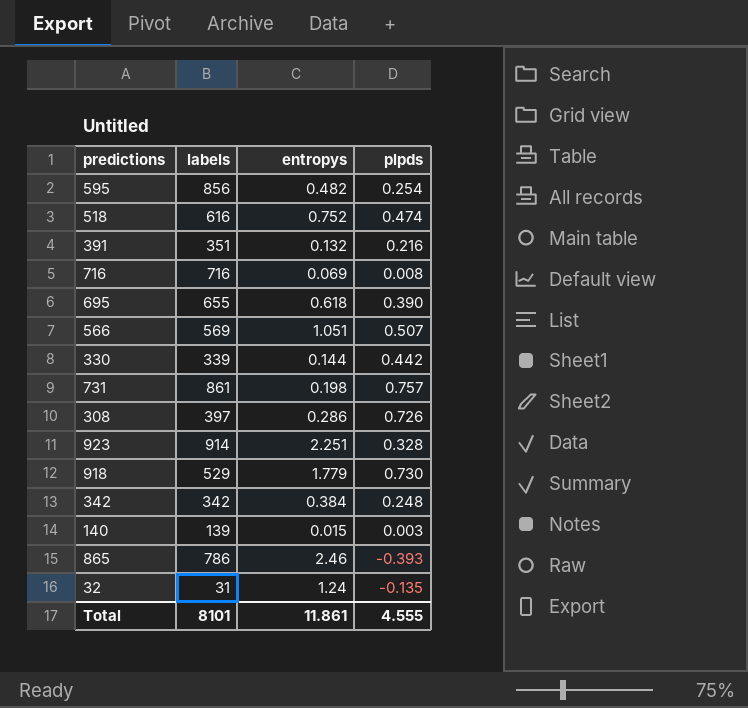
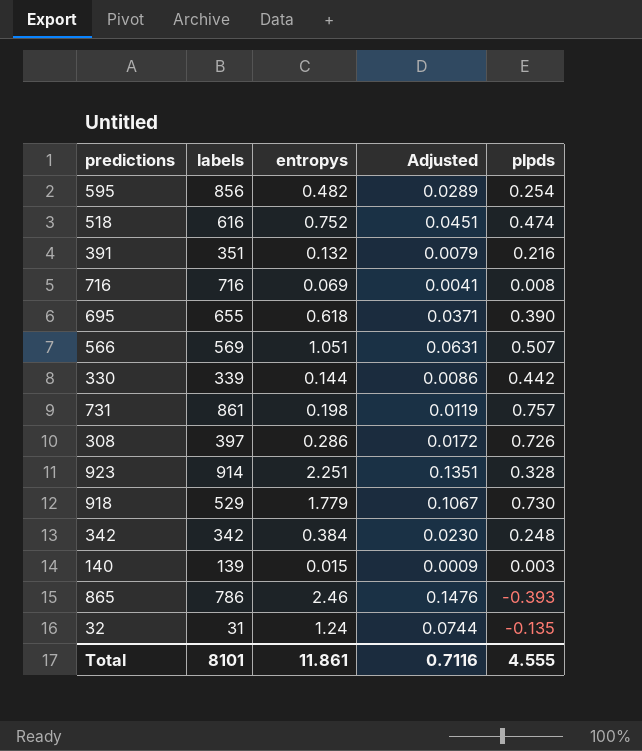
column Adjusted | formula: none -> [entropys] * 0.06

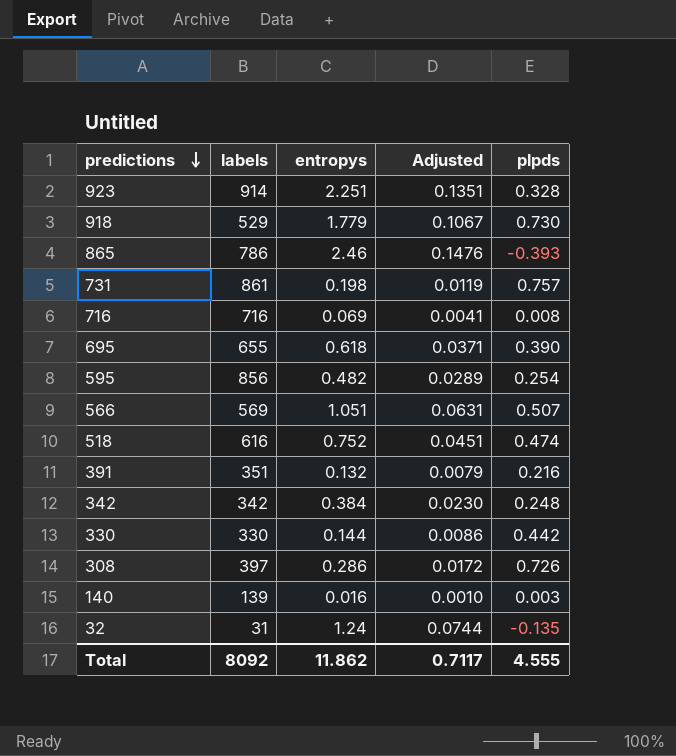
row order: none -> predictions descending
330 | labels: 339 -> 330
140 | entropys: 0.015 -> 0.016
140 | Adjusted: 0.0009 -> 0.0010
Total | labels: 8101 -> 8092
Total | entropys: 11.861 -> 11.862
Total | Adjusted: 0.7116 -> 0.7117

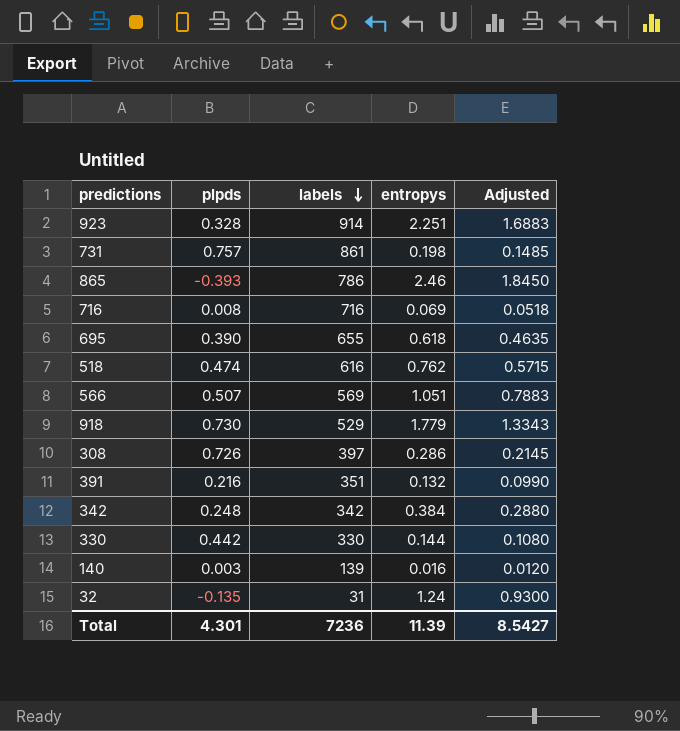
row order: predictions descending -> labels descending
column plpds | position: 5 -> 2
column Adjusted | formula: [entropys] * 0.06 -> [entropys] * 0.75
row 595: 856 | 0.482 | 0.0289 | 0.254 -> none
518 | entropys: 0.752 -> 0.762
Total | plpds: 4.555 -> 4.301
Total | labels: 8092 -> 7236
Total | entropys: 11.862 -> 11.39
Total | Adjusted: 0.7117 -> 8.5427

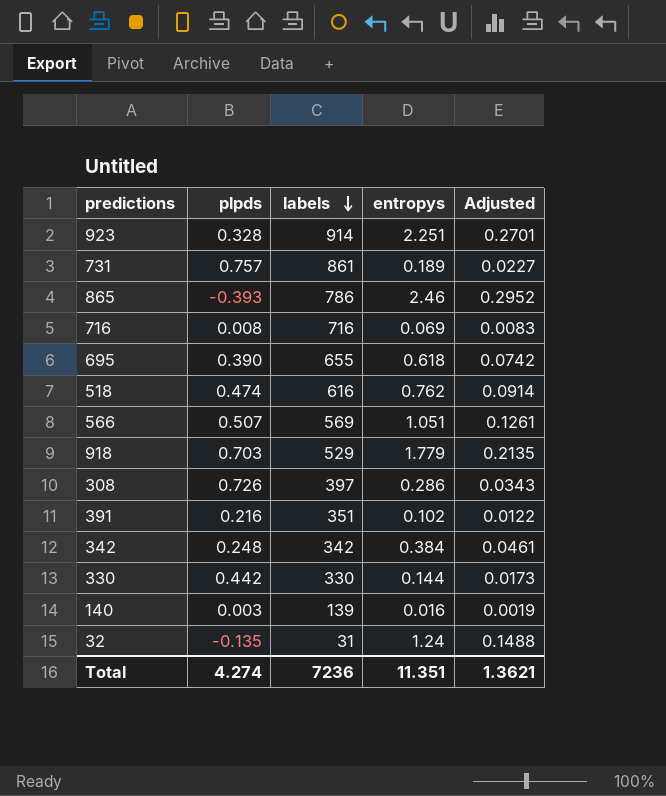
column Adjusted | formula: [entropys] * 0.75 -> [entropys] * 0.12
731 | entropys: 0.198 -> 0.189
918 | plpds: 0.730 -> 0.703
391 | entropys: 0.132 -> 0.102
Total | plpds: 4.301 -> 4.274
Total | entropys: 11.39 -> 11.351
Total | Adjusted: 8.5427 -> 1.3621

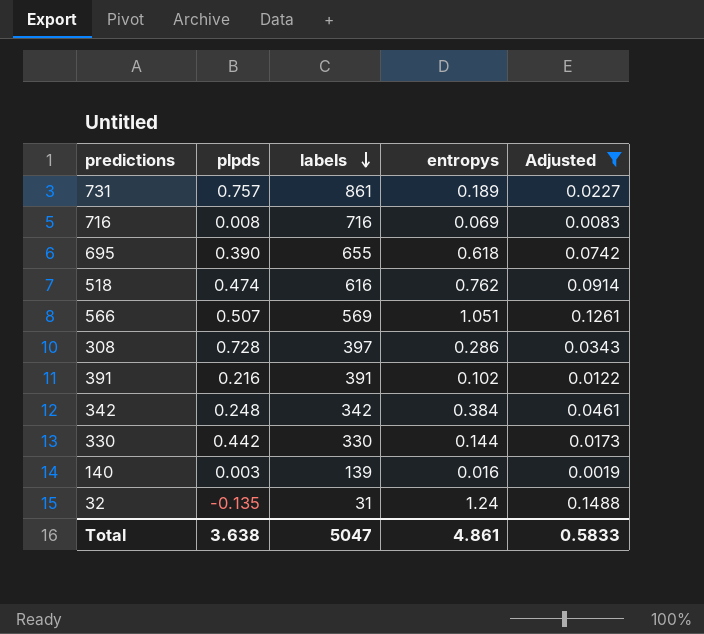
filter: none -> Adjusted <= 0.1488
308 | plpds: 0.726 -> 0.728
391 | labels: 351 -> 391
Total | plpds: 4.274 -> 3.638
Total | labels: 7236 -> 5047
Total | entropys: 11.351 -> 4.861
Total | Adjusted: 1.3621 -> 0.5833

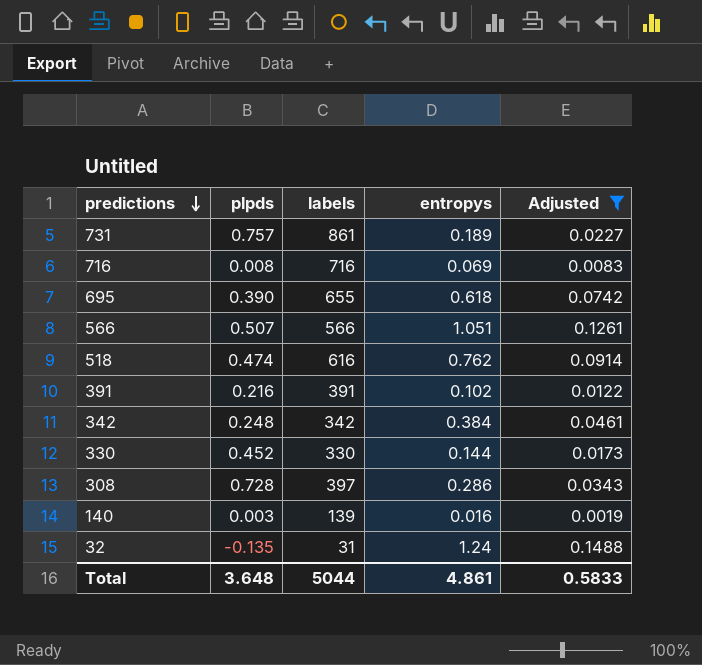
row order: labels descending -> predictions descending
566 | labels: 569 -> 566
330 | plpds: 0.442 -> 0.452
Total | plpds: 3.638 -> 3.648
Total | labels: 5047 -> 5044

